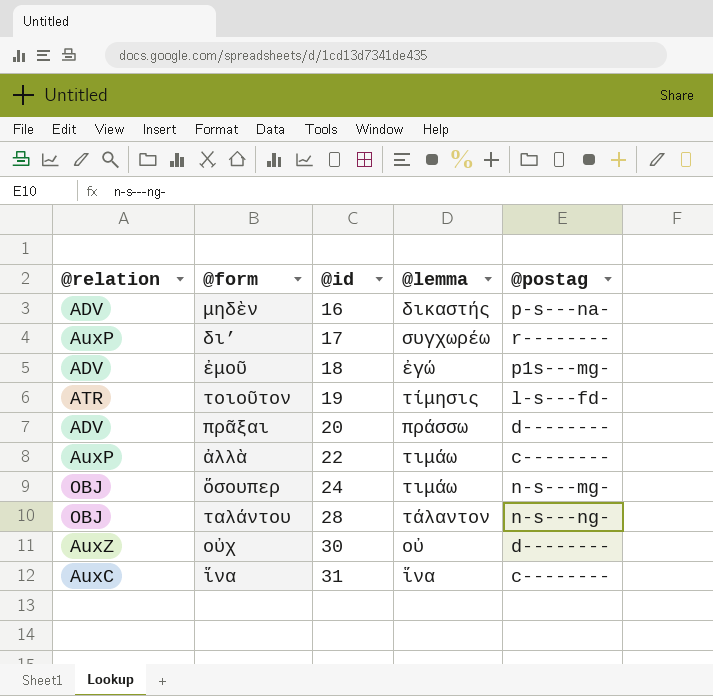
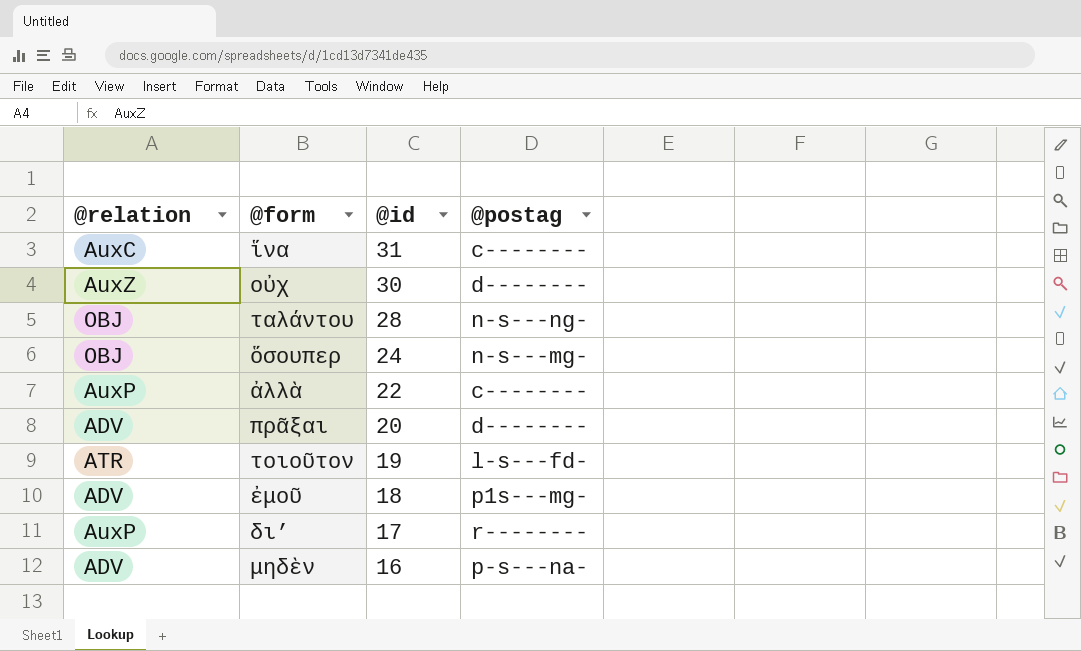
row order: @id ascending -> @id descending
column @lemma | position: 4 -> none

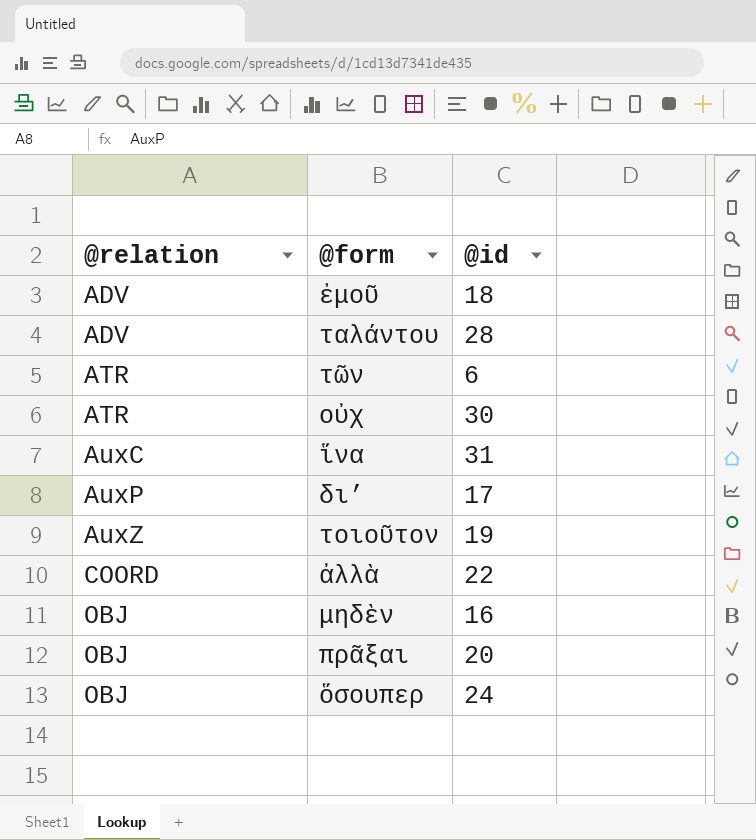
row order: @id descending -> @relation ascending
column @postag | position: 4 -> none
ταλάντου | @relation: OBJ -> ADV
row τῶν: none -> ATR | 6
οὐχ | @relation: AuxZ -> ATR
τοιοῦτον | @relation: ATR -> AuxZ
ἀλλὰ | @relation: AuxP -> COORD
μηδὲν | @relation: ADV -> OBJ
πρᾶξαι | @relation: ADV -> OBJ

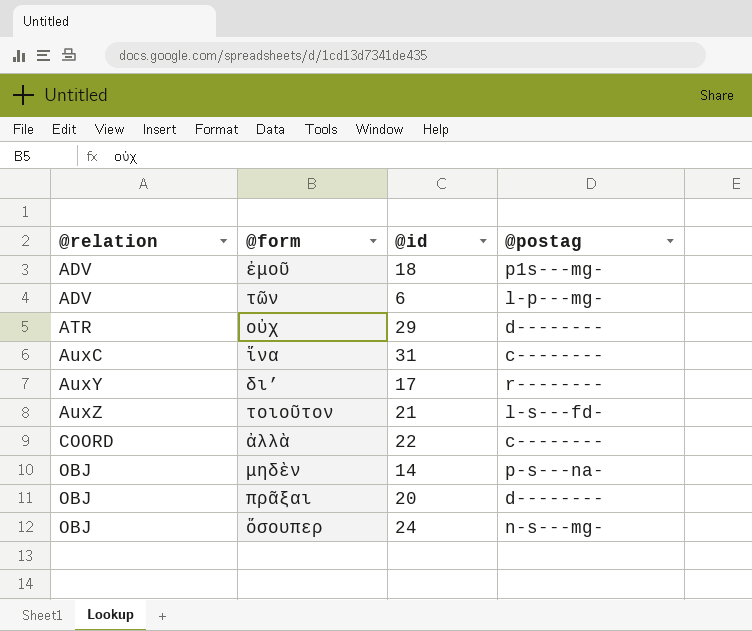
column @postag | position: none -> 4
row ταλάντου: ADV | 28 -> none
τῶν | @relation: ATR -> ADV
οὐχ | @id: 30 -> 29
δι’ | @relation: AuxP -> AuxY
τοιοῦτον | @id: 19 -> 21
μηδὲν | @id: 16 -> 14

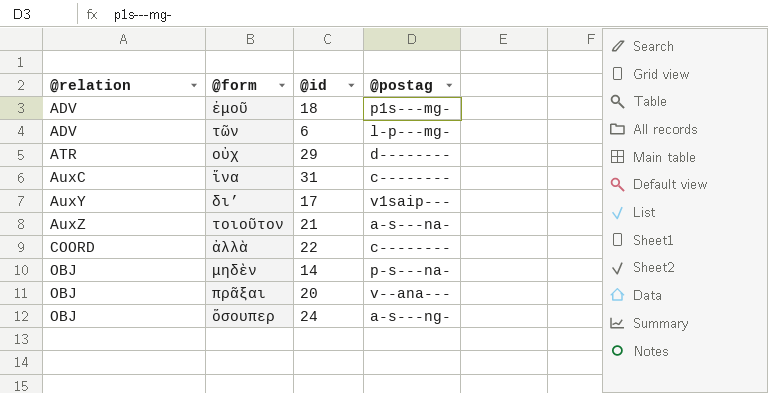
δι’ | @postag: r-------- -> v1saip---
τοιοῦτον | @postag: l-s---fd- -> a-s---na-
πρᾶξαι | @postag: d-------- -> v--ana---
ὅσουπερ | @postag: n-s---mg- -> a-s---ng-

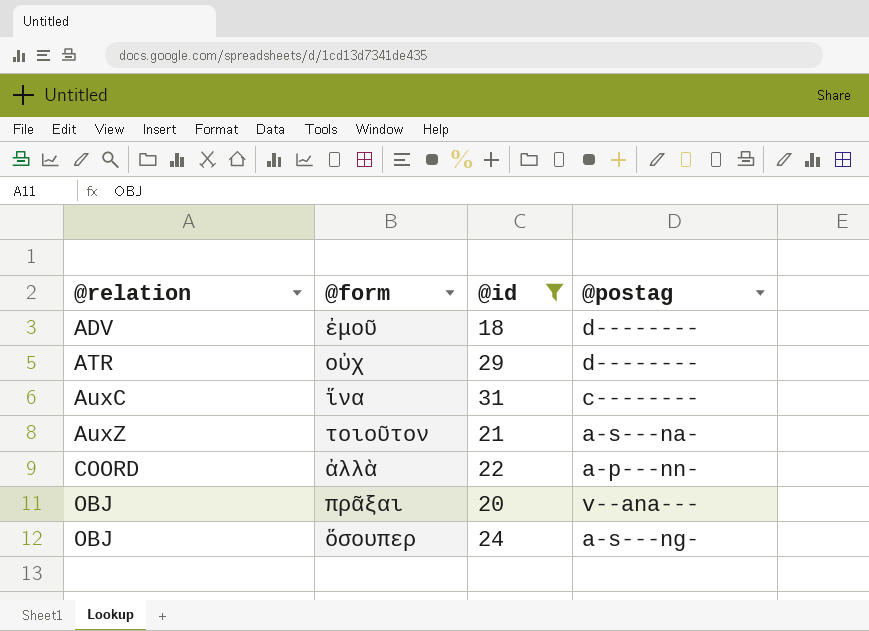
filter: none -> @id >= 18
ἐμοῦ | @postag: p1s---mg- -> d--------
ἀλλὰ | @postag: c-------- -> a-p---nn-

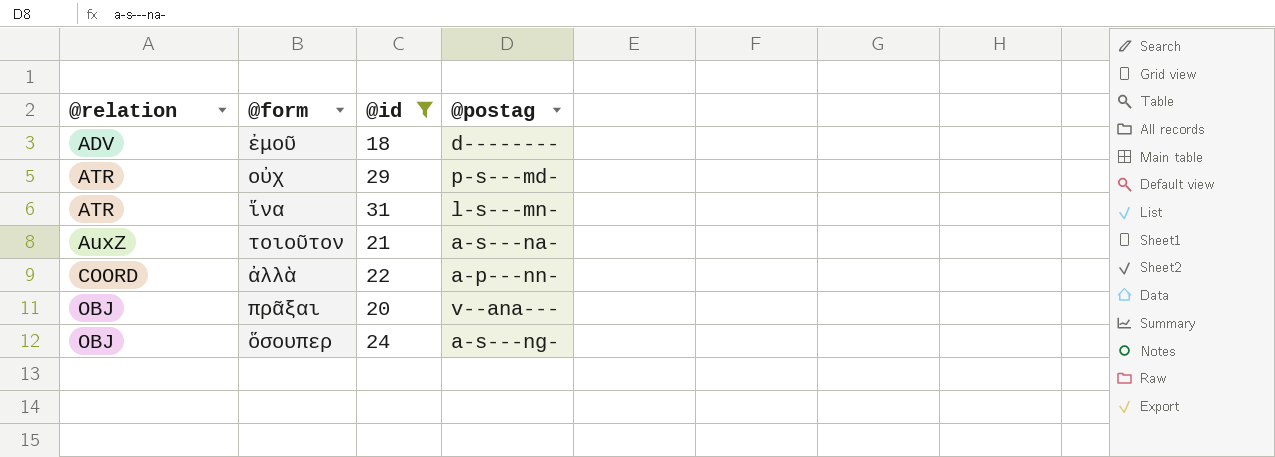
οὐχ | @postag: d-------- -> p-s---md-
ἵνα | @relation: AuxC -> ATR
ἵνα | @postag: c-------- -> l-s---mn-

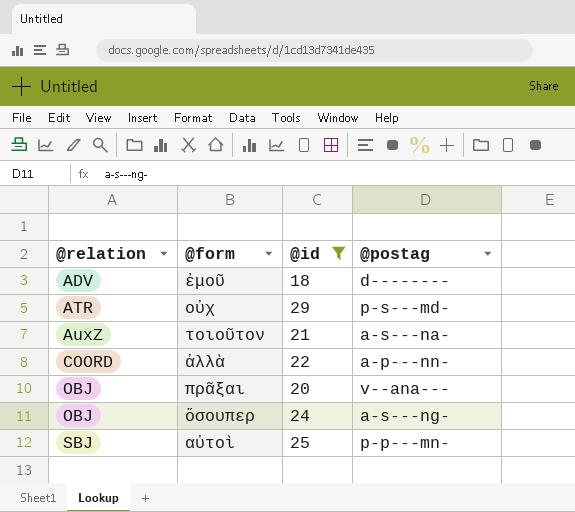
row ἵνα: ATR | 31 | l-s---mn- -> none
row αὐτοὶ: none -> SBJ | 25 | p-p---mn-

